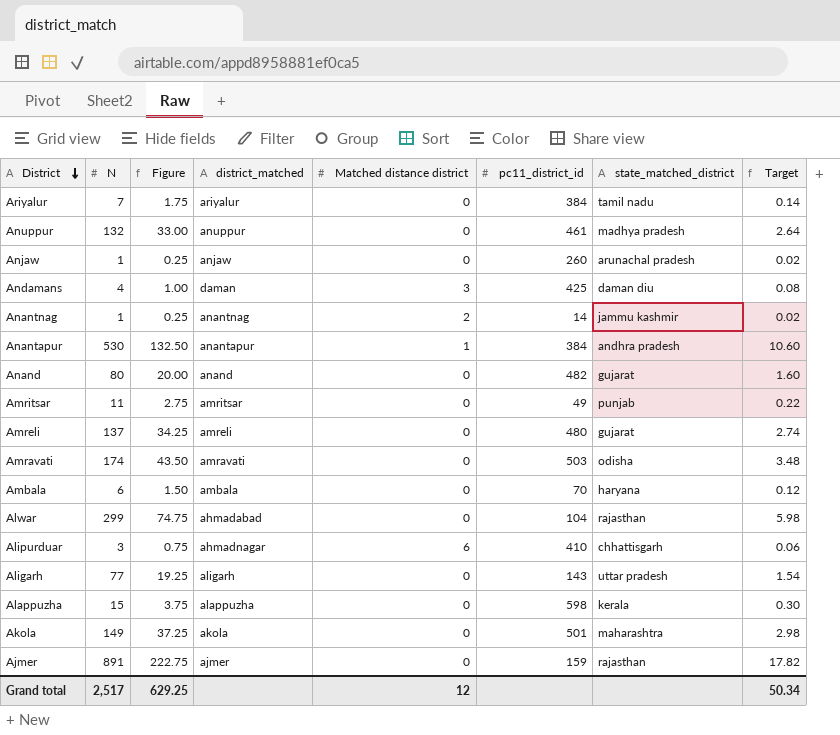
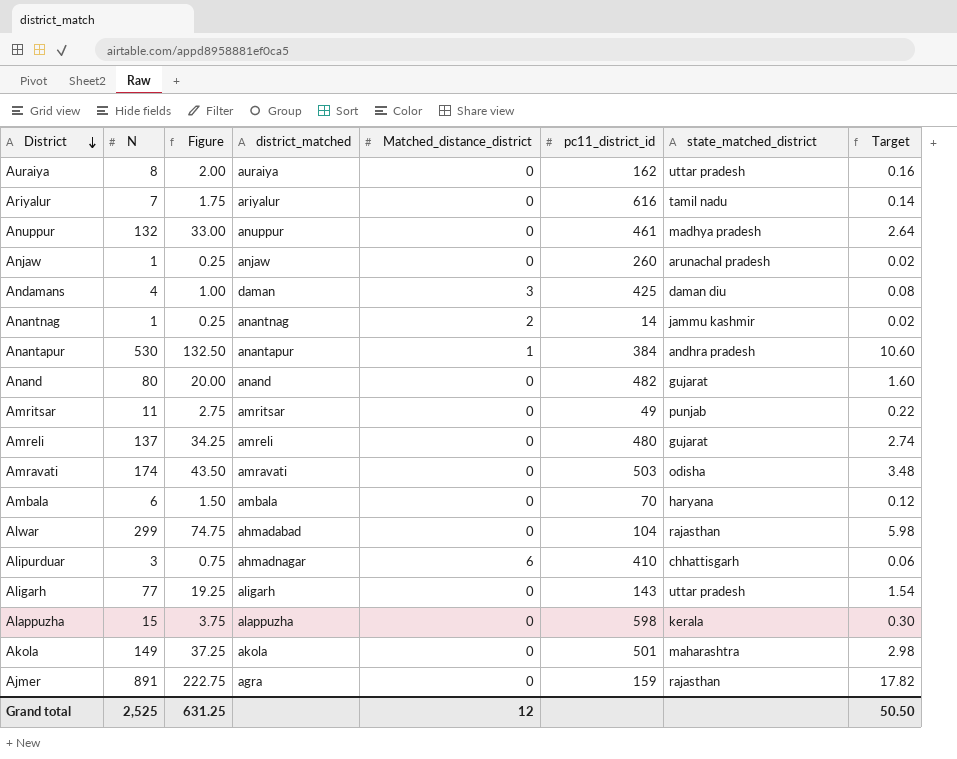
column name: Matched distance district -> Matched_distance_district
row Auraiya: none -> 8 | 2.00 | auraiya | 0 | 162 | uttar pradesh | 0.16
Ariyalur | pc11_district_id: 384 -> 616
Ajmer | district_matched: ajmer -> agra
Grand total | N: 2,517 -> 2,525
Grand total | Figure: 629.25 -> 631.25
Grand total | Target: 50.34 -> 50.50

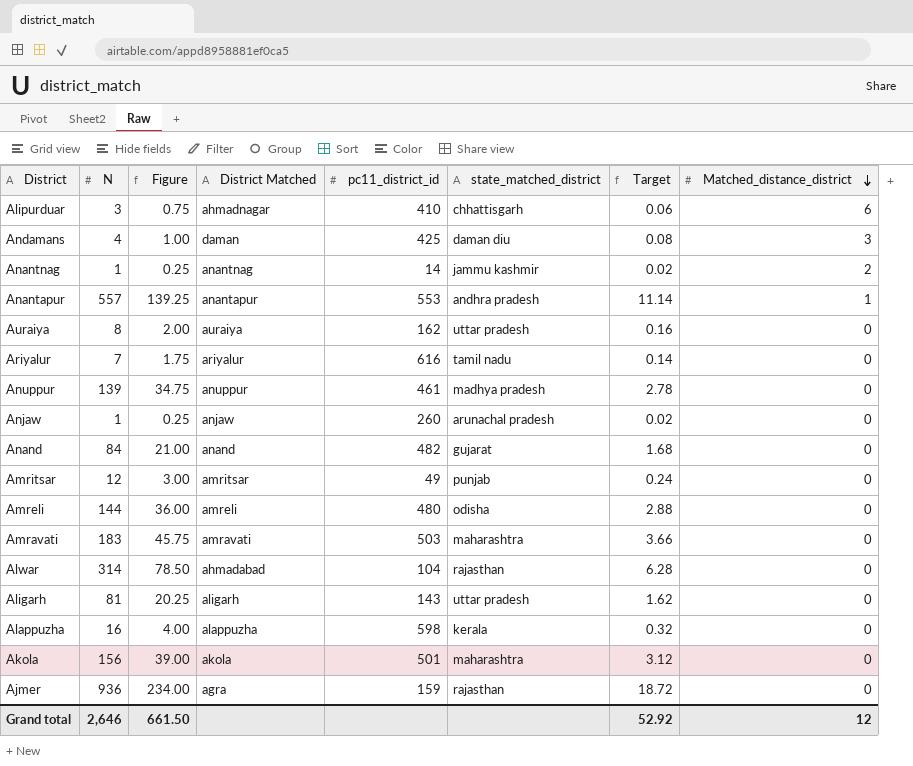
row order: District descending -> Matched_distance_district descending
column name: district_matched -> District Matched
column Matched_distance_district | position: 5 -> 8
row Ambala: 6 | 1.50 | ambala | 0 | 70 | haryana | 0.12 -> none
Anantapur | N: 530 -> 557
Anantapur | Figure: 132.50 -> 139.25
Anantapur | pc11_district_id: 384 -> 553
Anantapur | Target: 10.60 -> 11.14
Anuppur | N: 132 -> 139
Anuppur | Figure: 33.00 -> 34.75
Anuppur | Target: 2.64 -> 2.78
Anand | N: 80 -> 84
Anand | Figure: 20.00 -> 21.00
Anand | Target: 1.60 -> 1.68
Amritsar | N: 11 -> 12
Amritsar | Figure: 2.75 -> 3.00
Amritsar | Target: 0.22 -> 0.24
Amreli | N: 137 -> 144
Amreli | Figure: 34.25 -> 36.00
Amreli | state_matched_district: gujarat -> odisha
Amreli | Target: 2.74 -> 2.88
Amravati | N: 174 -> 183
Amravati | Figure: 43.50 -> 45.75
Amravati | state_matched_district: odisha -> maharashtra
Amravati | Target: 3.48 -> 3.66
Alwar | N: 299 -> 314
Alwar | Figure: 74.75 -> 78.50
Alwar | Target: 5.98 -> 6.28
Aligarh | N: 77 -> 81
Aligarh | Figure: 19.25 -> 20.25
Aligarh | Target: 1.54 -> 1.62
Alappuzha | N: 15 -> 16
Alappuzha | Figure: 3.75 -> 4.00
Alappuzha | Target: 0.30 -> 0.32
Akola | N: 149 -> 156
Akola | Figure: 37.25 -> 39.00
Akola | Target: 2.98 -> 3.12
Ajmer | N: 891 -> 936
Ajmer | Figure: 222.75 -> 234.00
Ajmer | Target: 17.82 -> 18.72
Grand total | N: 2,525 -> 2,646
Grand total | Figure: 631.25 -> 661.50
Grand total | Target: 50.50 -> 52.92

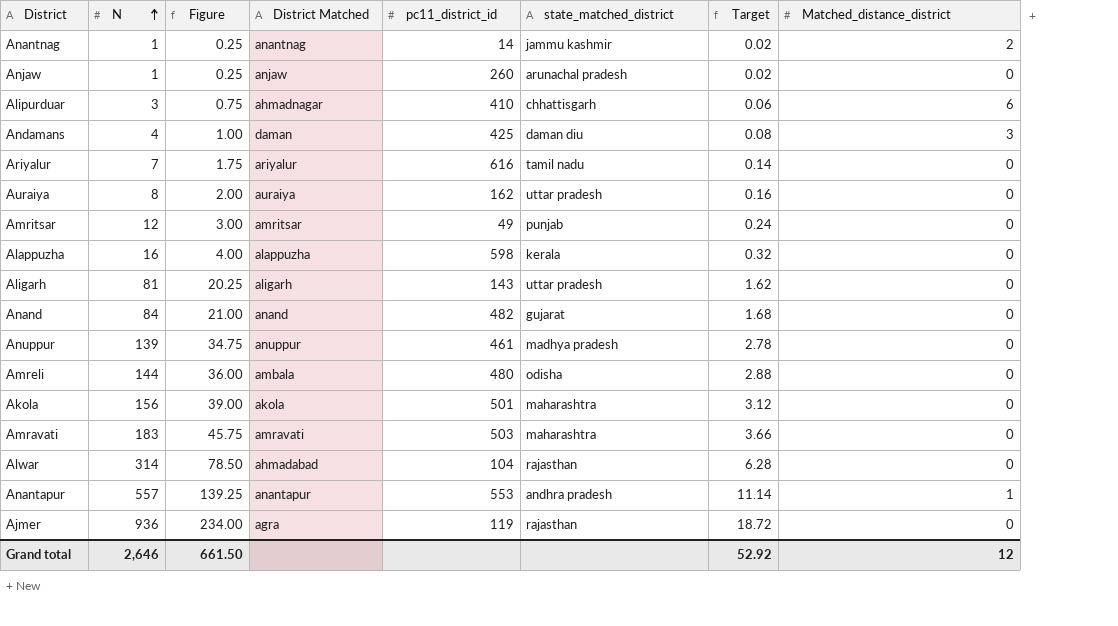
row order: Matched_distance_district descending -> N ascending
Amreli | District Matched: amreli -> ambala
Ajmer | pc11_district_id: 159 -> 119

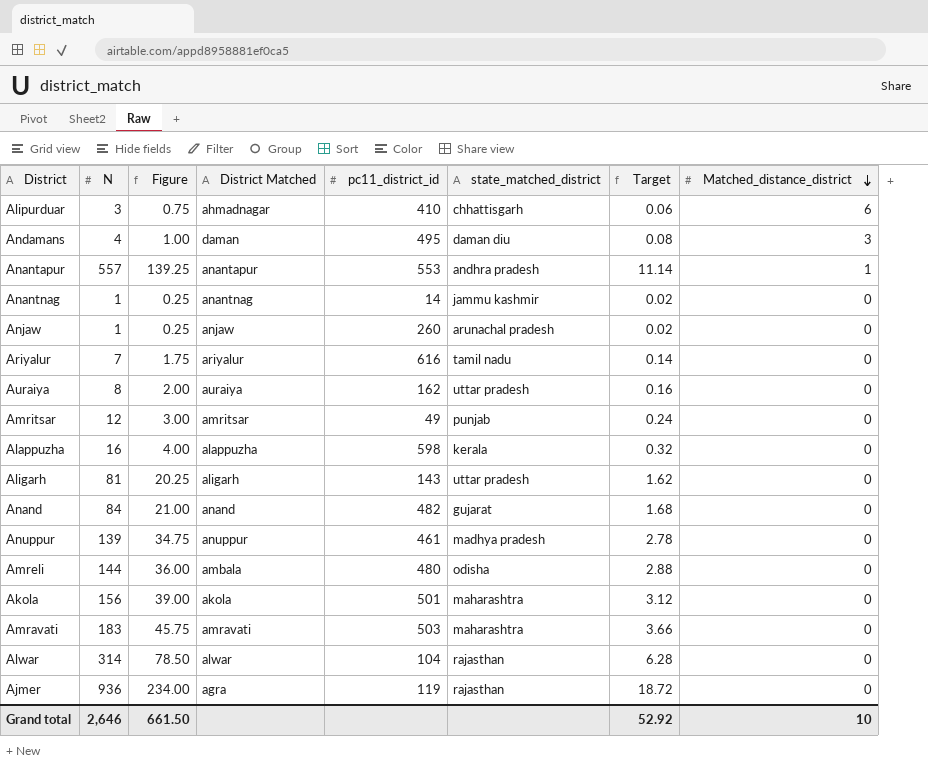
row order: N ascending -> Matched_distance_district descending
Andamans | pc11_district_id: 425 -> 495
Anantnag | Matched_distance_district: 2 -> 0
Alwar | District Matched: ahmadabad -> alwar
Grand total | Matched_distance_district: 12 -> 10

